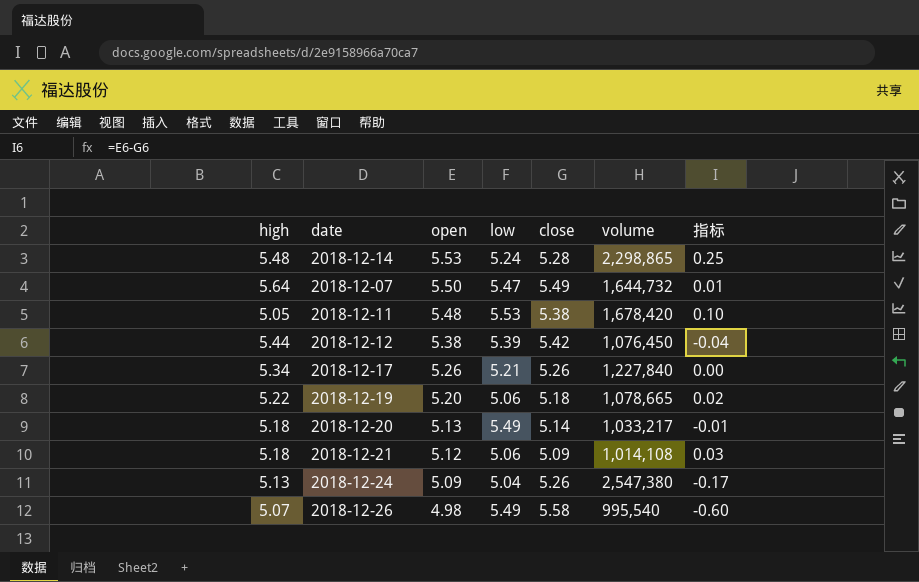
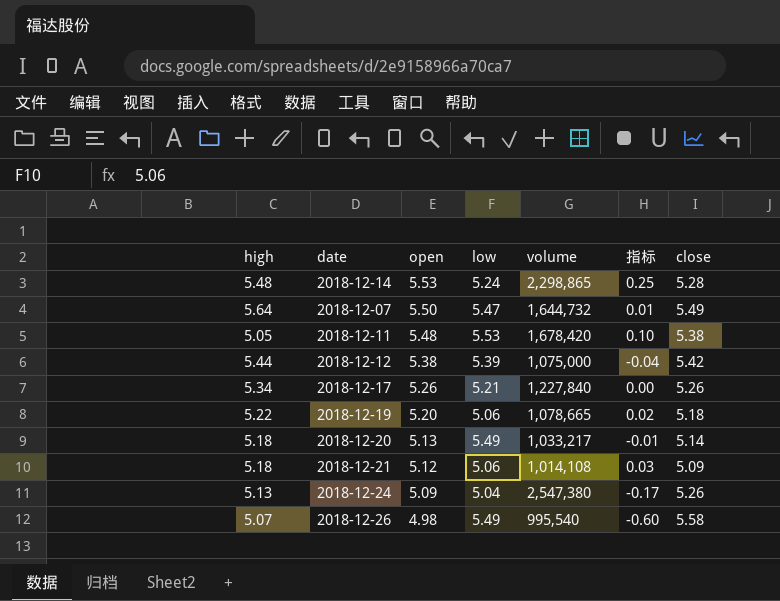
column close | position: 5 -> 7
2018-12-12 | volume: 1,076,450 -> 1,075,000

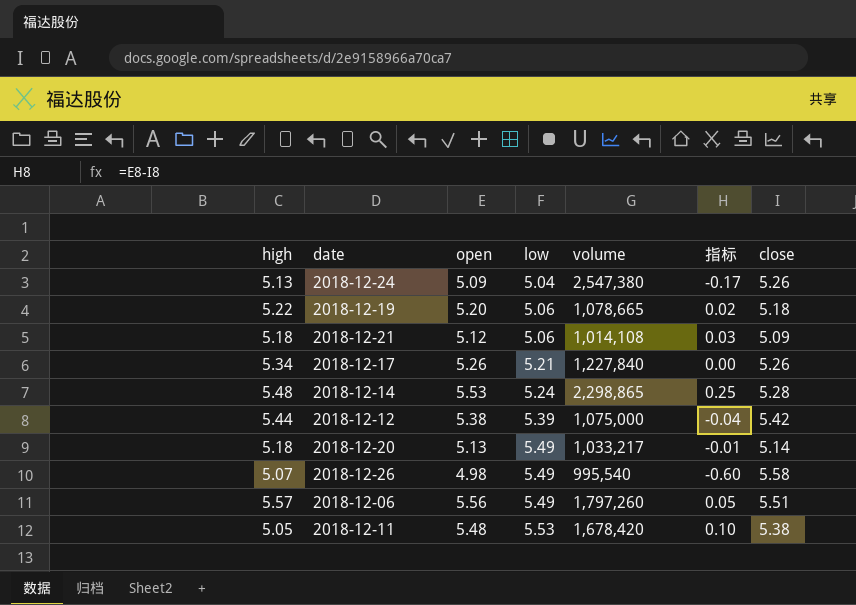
row order: open descending -> low ascending
row 2018-12-07: 5.64 | 5.50 | 5.47 | 1,644,732 | 0.01 | 5.49 -> none
row 2018-12-06: none -> 5.57 | 5.56 | 5.49 | 1,797,260 | 0.05 | 5.51

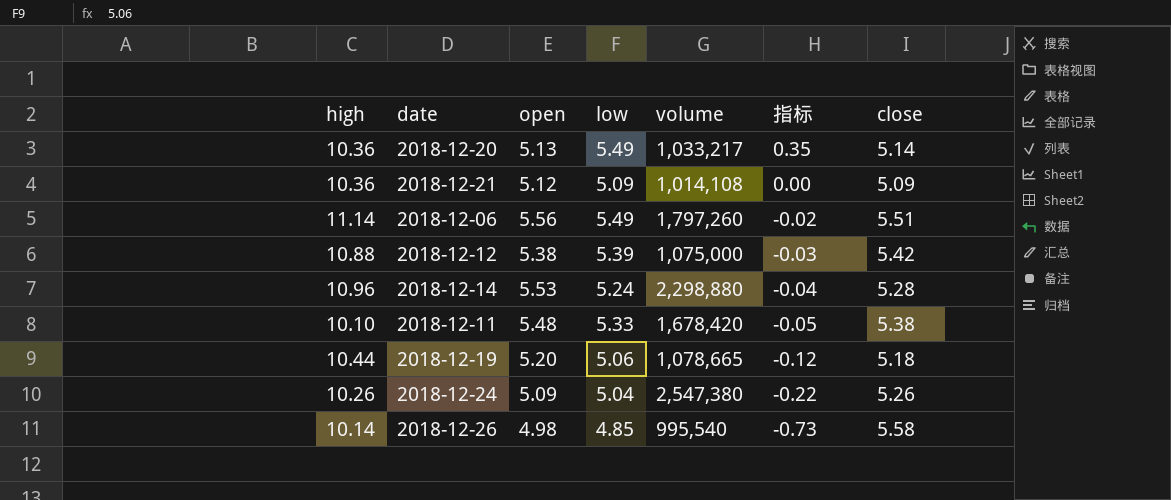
row order: low ascending -> 指标 descending
column 指标 | formula: [open] - [close] -> [low] - [close]
row 2018-12-17: 5.34 | 5.26 | 5.21 | 1,227,840 | 0.00 | 5.26 -> none
2018-12-20 | high: 5.18 -> 10.36
2018-12-21 | high: 5.18 -> 10.36
2018-12-21 | low: 5.06 -> 5.09
2018-12-06 | high: 5.57 -> 11.14
2018-12-12 | high: 5.44 -> 10.88
2018-12-14 | high: 5.48 -> 10.96
2018-12-14 | volume: 2,298,865 -> 2,298,880
2018-12-11 | high: 5.05 -> 10.10
2018-12-11 | low: 5.53 -> 5.33
2018-12-19 | high: 5.22 -> 10.44
2018-12-24 | high: 5.13 -> 10.26
2018-12-26 | high: 5.07 -> 10.14
2018-12-26 | low: 5.49 -> 4.85

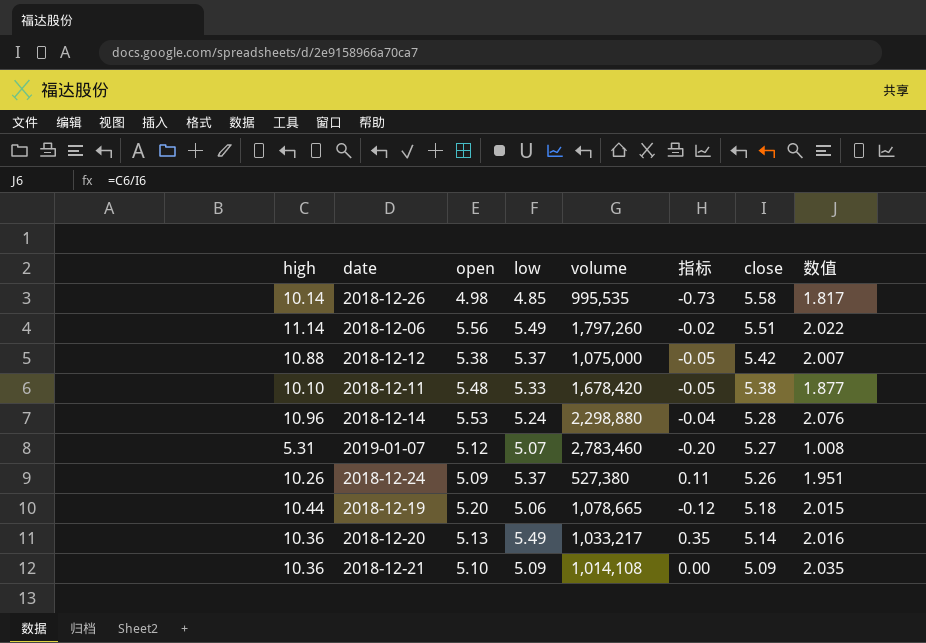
row order: 指标 descending -> close descending
column 数值 | formula: none -> [high] / [close]
2018-12-26 | volume: 995,540 -> 995,535
2018-12-12 | low: 5.39 -> 5.37
2018-12-12 | 指标: -0.03 -> -0.05
row 2019-01-07: none -> 5.31 | 5.12 | 5.07 | 2,783,460 | -0.20 | 5.27 | 1.008
2018-12-24 | low: 5.04 -> 5.37
2018-12-24 | volume: 2,547,380 -> 527,380
2018-12-24 | 指标: -0.22 -> 0.11
2018-12-21 | open: 5.12 -> 5.10

